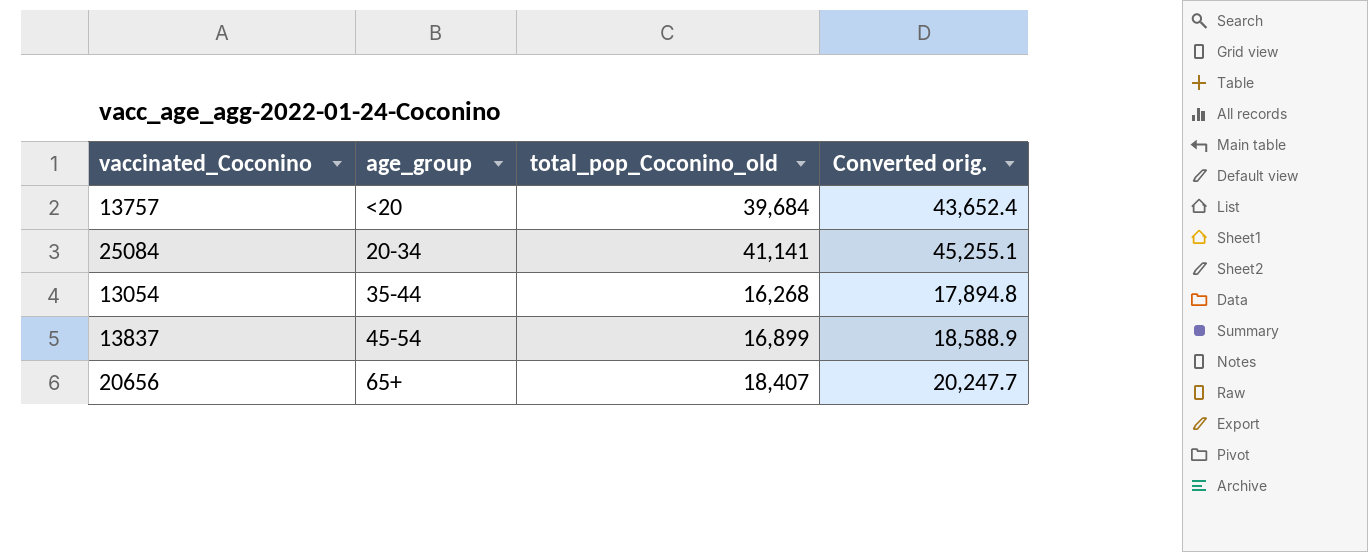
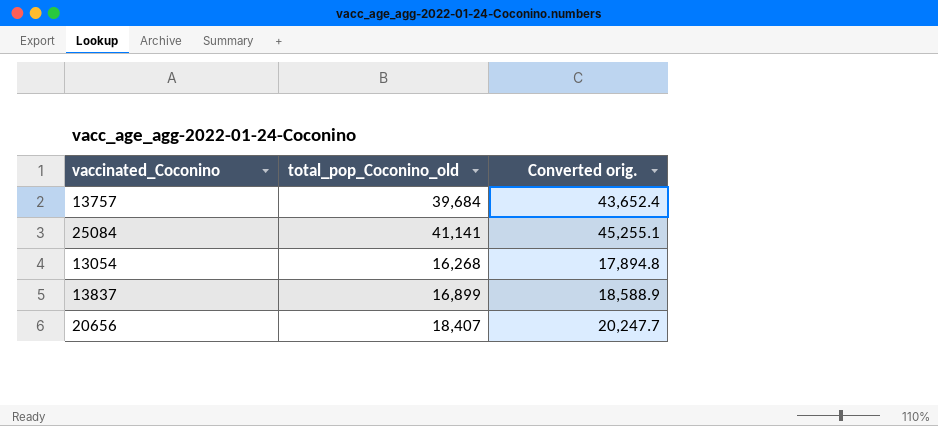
column age_group | position: 2 -> none

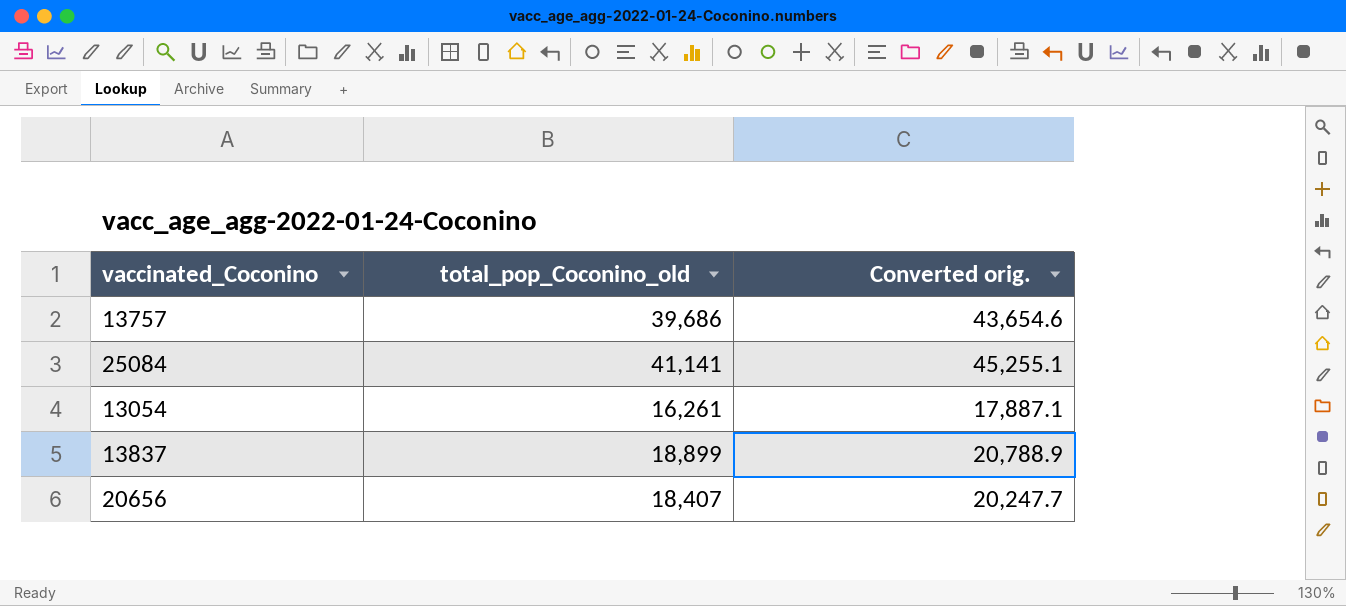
13757 | total_pop_Coconino_old: 39,684 -> 39,686
13757 | Converted orig.: 43,652.4 -> 43,654.6
13054 | total_pop_Coconino_old: 16,268 -> 16,261
13054 | Converted orig.: 17,894.8 -> 17,887.1
13837 | total_pop_Coconino_old: 16,899 -> 18,899
13837 | Converted orig.: 18,588.9 -> 20,788.9

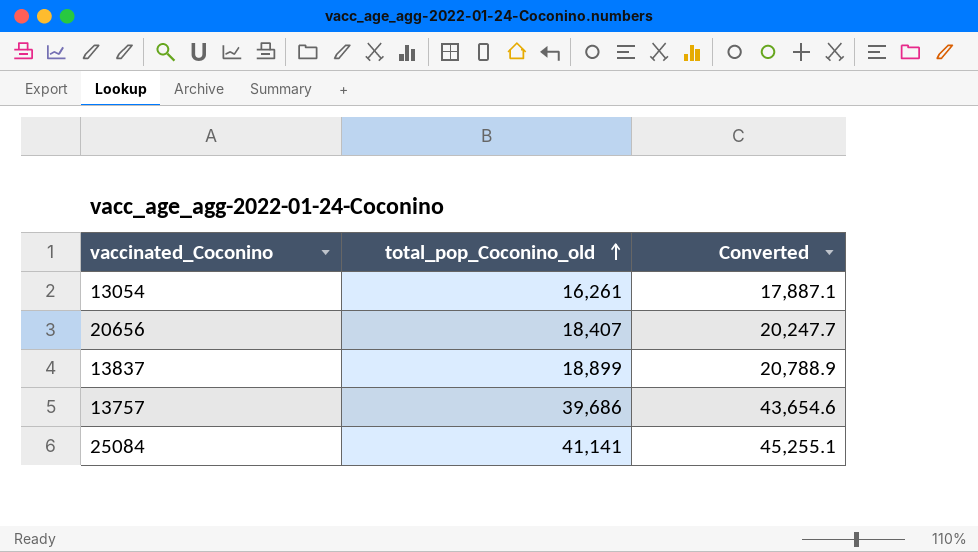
row order: none -> total_pop_Coconino_old ascending
column name: Converted orig. -> Converted

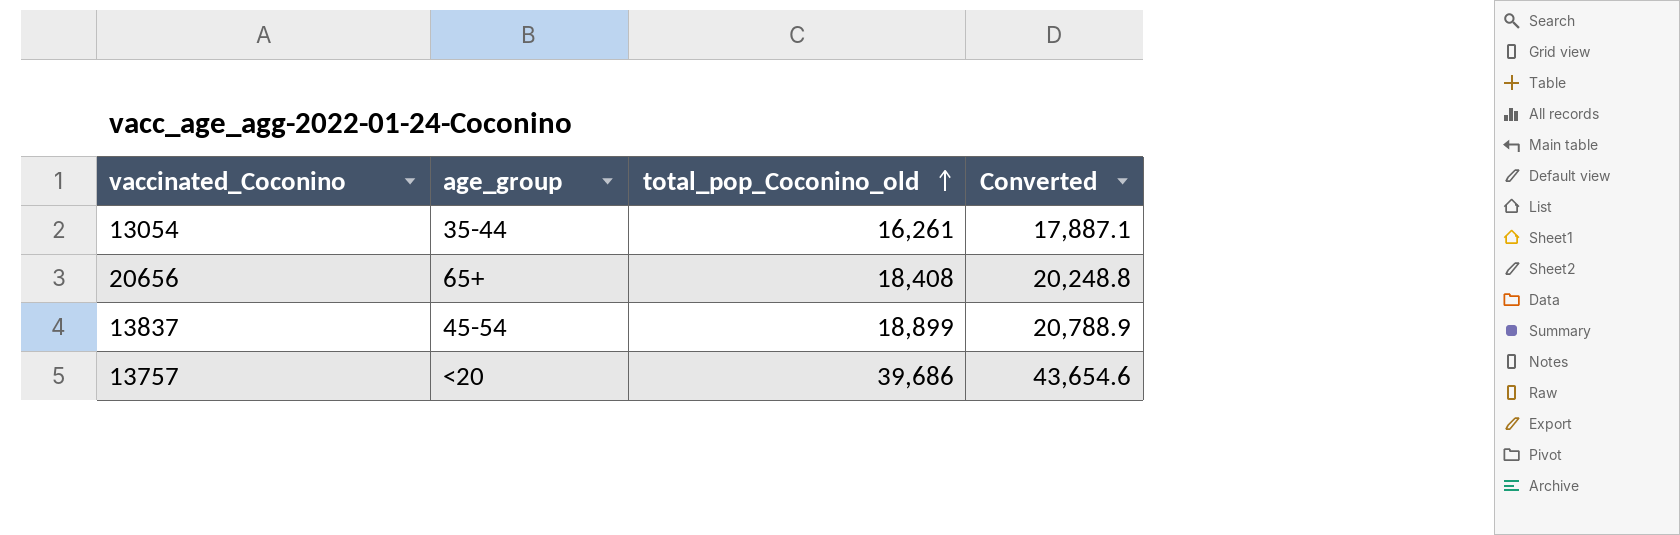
column age_group | position: none -> 2
row 25084: 41,141 | 45,255.1 -> none
20656 | total_pop_Coconino_old: 18,407 -> 18,408
20656 | Converted: 20,247.7 -> 20,248.8

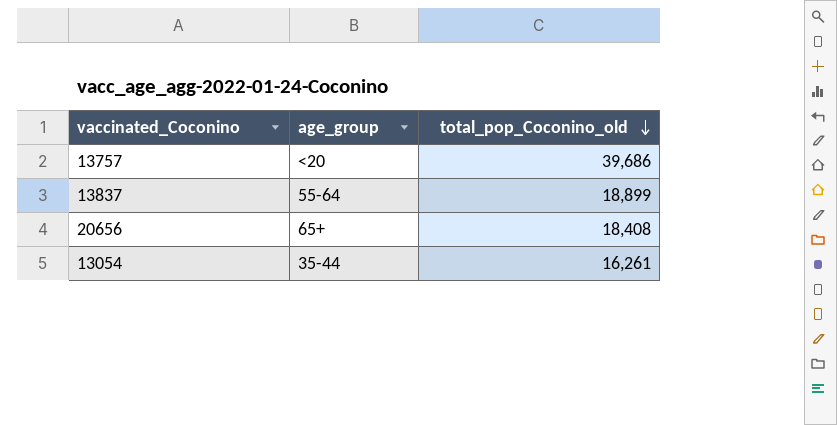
row order: total_pop_Coconino_old ascending -> total_pop_Coconino_old descending
column Converted | formula: [total_pop_Coconino_old] * 1.1 -> none
13837 | age_group: 45-54 -> 55-64

